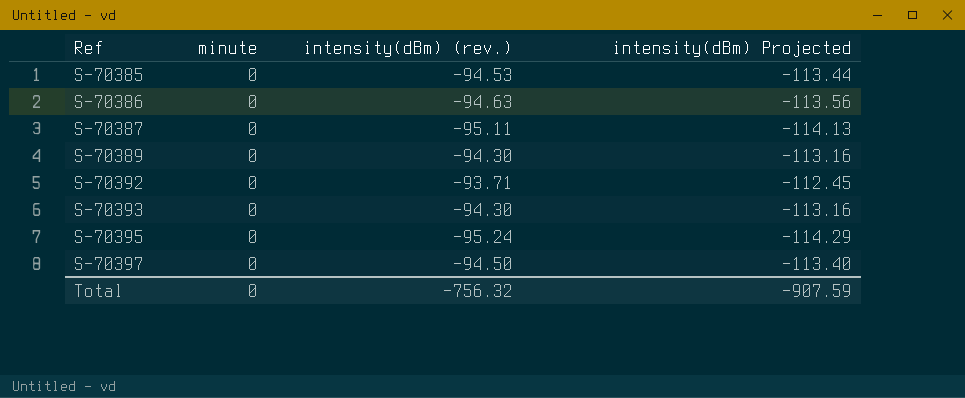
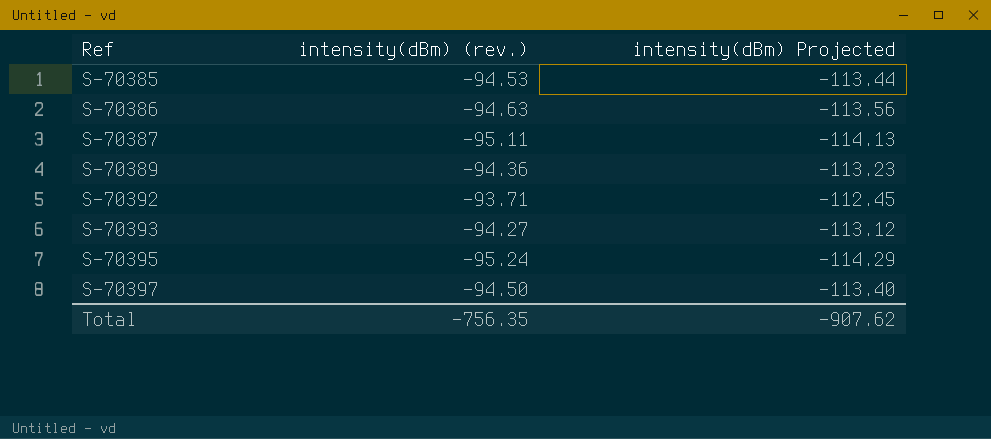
column minute | position: 2 -> none
S-70389 | intensity(dBm) (rev.): -94.30 -> -94.36
S-70389 | intensity(dBm) Projected: -113.16 -> -113.23
S-70393 | intensity(dBm) (rev.): -94.30 -> -94.27
S-70393 | intensity(dBm) Projected: -113.16 -> -113.12
Total | intensity(dBm) (rev.): -756.32 -> -756.35
Total | intensity(dBm) Projected: -907.59 -> -907.62

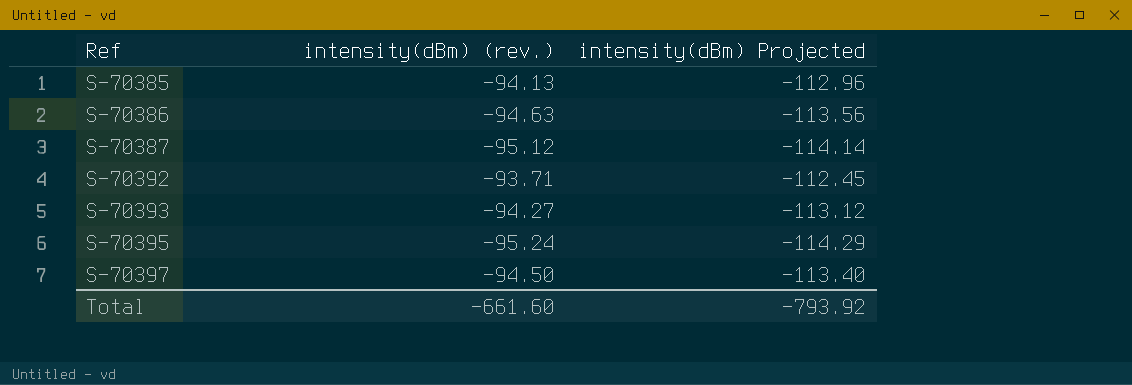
row S-70389: -94.36 | -113.23 -> none
S-70385 | intensity(dBm) (rev.): -94.53 -> -94.13
S-70385 | intensity(dBm) Projected: -113.44 -> -112.96
S-70387 | intensity(dBm) (rev.): -95.11 -> -95.12
S-70387 | intensity(dBm) Projected: -114.13 -> -114.14
Total | intensity(dBm) (rev.): -756.35 -> -661.60
Total | intensity(dBm) Projected: -907.62 -> -793.92

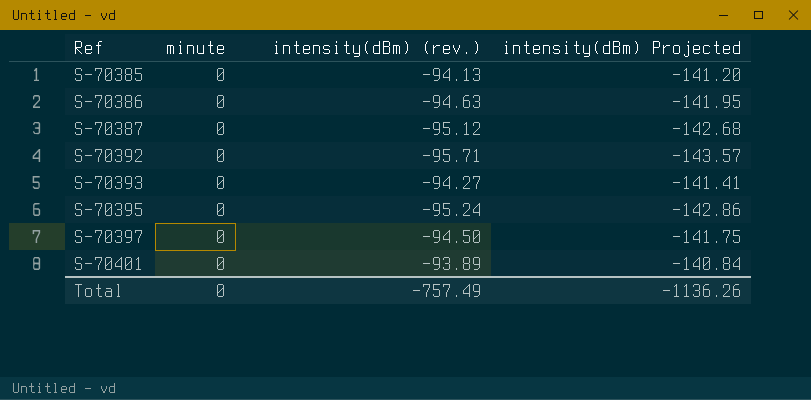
column minute | position: none -> 2
column intensity(dBm) Projected | formula: [intensity(dBm) (rev.)] * 1.2 -> [intensity(dBm) (rev.)] * 1.5
S-70392 | intensity(dBm) (rev.): -93.71 -> -95.71
row S-70401: none -> 0 | -93.89 | -140.84
Total | intensity(dBm) (rev.): -661.60 -> -757.49
Total | intensity(dBm) Projected: -793.92 -> -1136.26

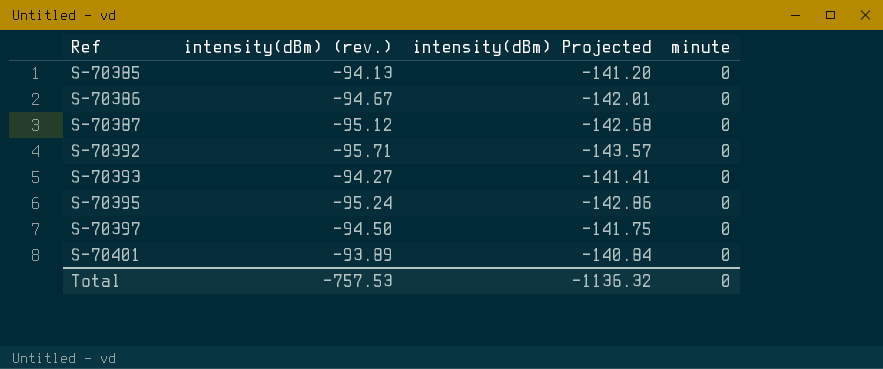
column minute | position: 2 -> 4
S-70386 | intensity(dBm) (rev.): -94.63 -> -94.67
S-70386 | intensity(dBm) Projected: -141.95 -> -142.01
Total | intensity(dBm) (rev.): -757.49 -> -757.53
Total | intensity(dBm) Projected: -1136.26 -> -1136.32

